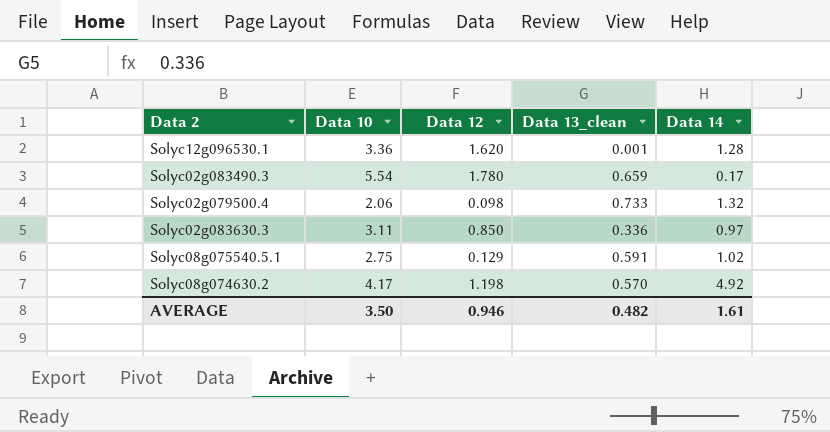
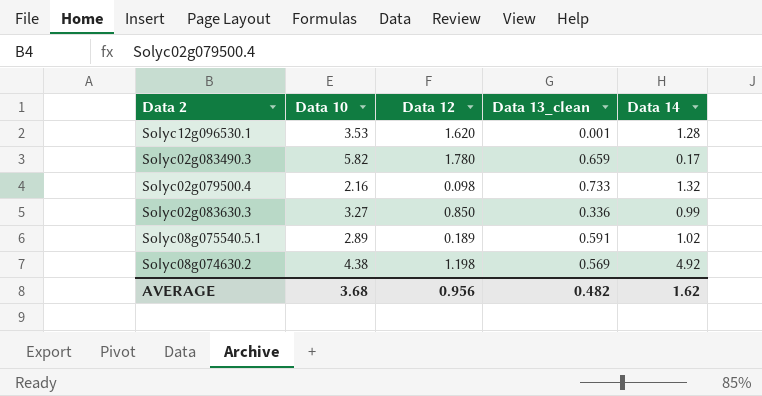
Solyc12g096530.1 | Data 10: 3.36 -> 3.53
Solyc02g083490.3 | Data 10: 5.54 -> 5.82
Solyc02g079500.4 | Data 10: 2.06 -> 2.16
Solyc02g083630.3 | Data 10: 3.11 -> 3.27
Solyc02g083630.3 | Data 14: 0.97 -> 0.99
Solyc08g075540.5.1 | Data 10: 2.75 -> 2.89
Solyc08g075540.5.1 | Data 12: 0.129 -> 0.189
Solyc08g074630.2 | Data 10: 4.17 -> 4.38
Solyc08g074630.2 | Data 13_clean: 0.570 -> 0.569
AVERAGE | Data 10: 3.50 -> 3.68
AVERAGE | Data 12: 0.946 -> 0.956
AVERAGE | Data 14: 1.61 -> 1.62

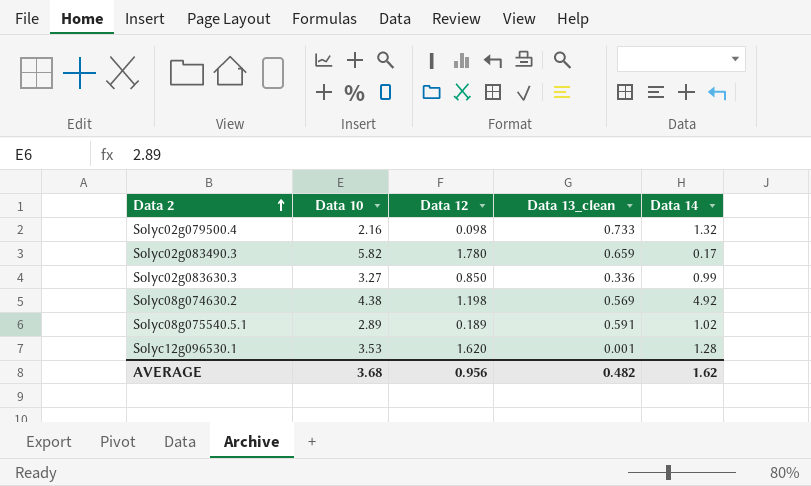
row order: none -> Data 2 ascending

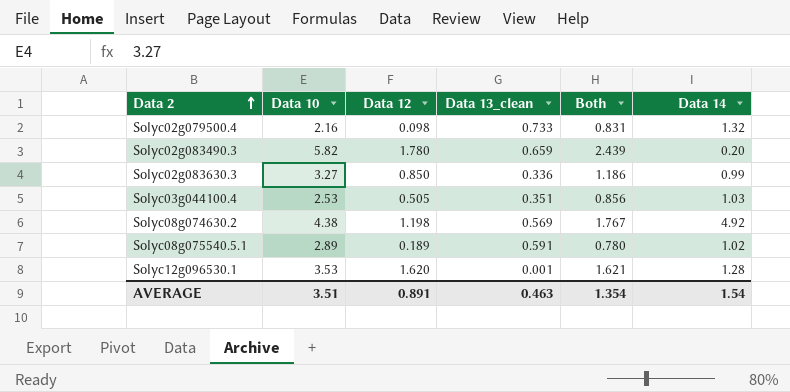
column Both | formula: none -> [Data 12] + [Data 13_clean]
Solyc02g083490.3 | Data 14: 0.17 -> 0.20
row Solyc03g044100.4: none -> 2.53 | 0.505 | 0.351 | 0.856 | 1.03
AVERAGE | Data 10: 3.68 -> 3.51
AVERAGE | Data 12: 0.956 -> 0.891
AVERAGE | Data 13_clean: 0.482 -> 0.463
AVERAGE | Data 14: 1.62 -> 1.54

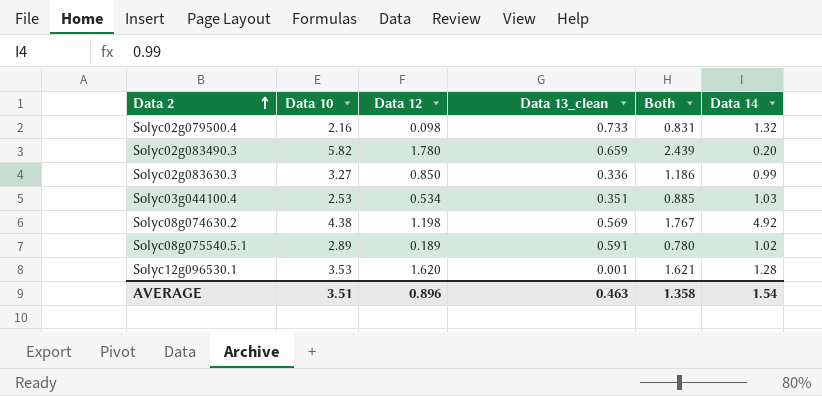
Solyc03g044100.4 | Data 12: 0.505 -> 0.534
Solyc03g044100.4 | Both: 0.856 -> 0.885
AVERAGE | Data 12: 0.891 -> 0.896
AVERAGE | Both: 1.354 -> 1.358

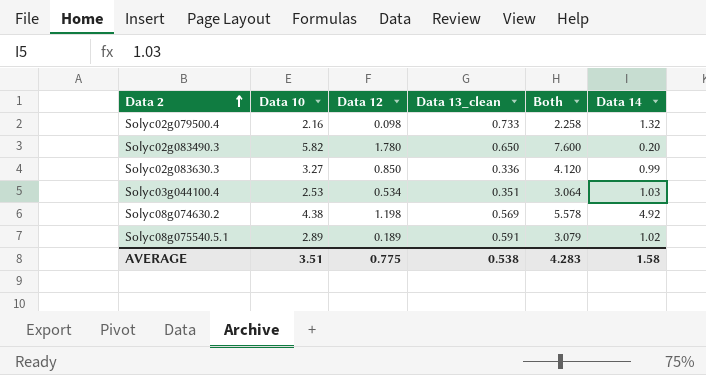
column Both | formula: [Data 12] + [Data 13_clean] -> [Data 10] + [Data 12]
row Solyc12g096530.1: 3.53 | 1.620 | 0.001 | 1.621 | 1.28 -> none
Solyc02g083490.3 | Data 13_clean: 0.659 -> 0.650
AVERAGE | Data 12: 0.896 -> 0.775
AVERAGE | Data 13_clean: 0.463 -> 0.538
AVERAGE | Both: 1.358 -> 4.283
AVERAGE | Data 14: 1.54 -> 1.58

